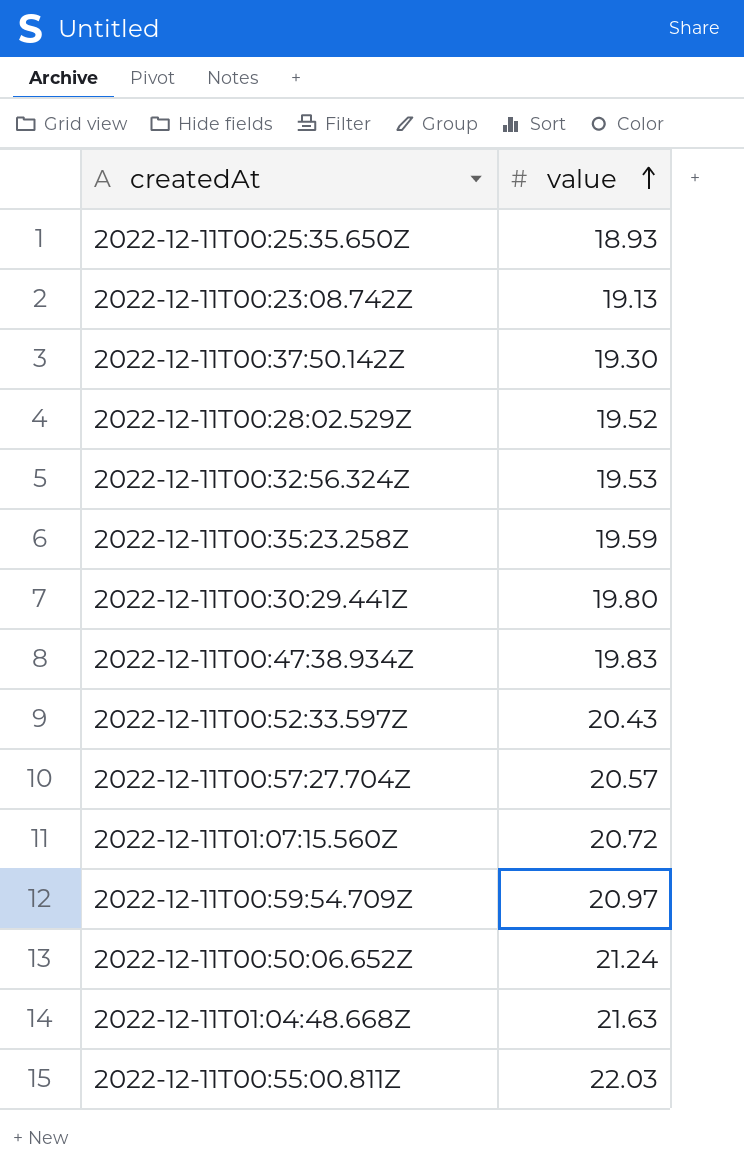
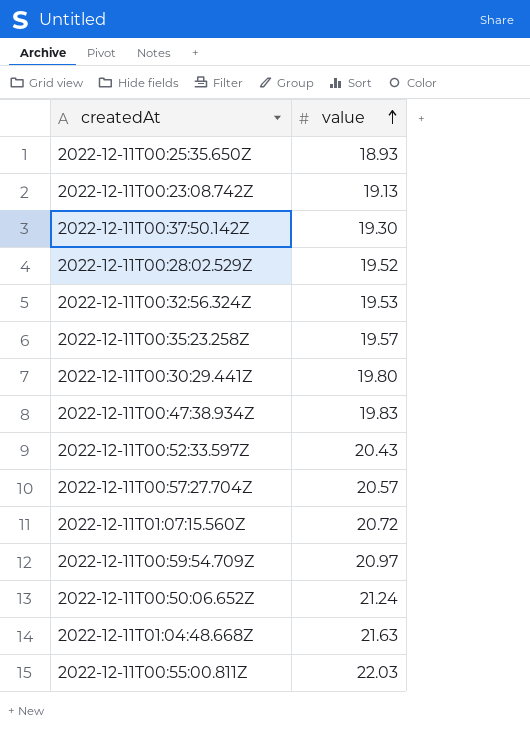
2022-12-11T00:35:23.258Z | value: 19.59 -> 19.57

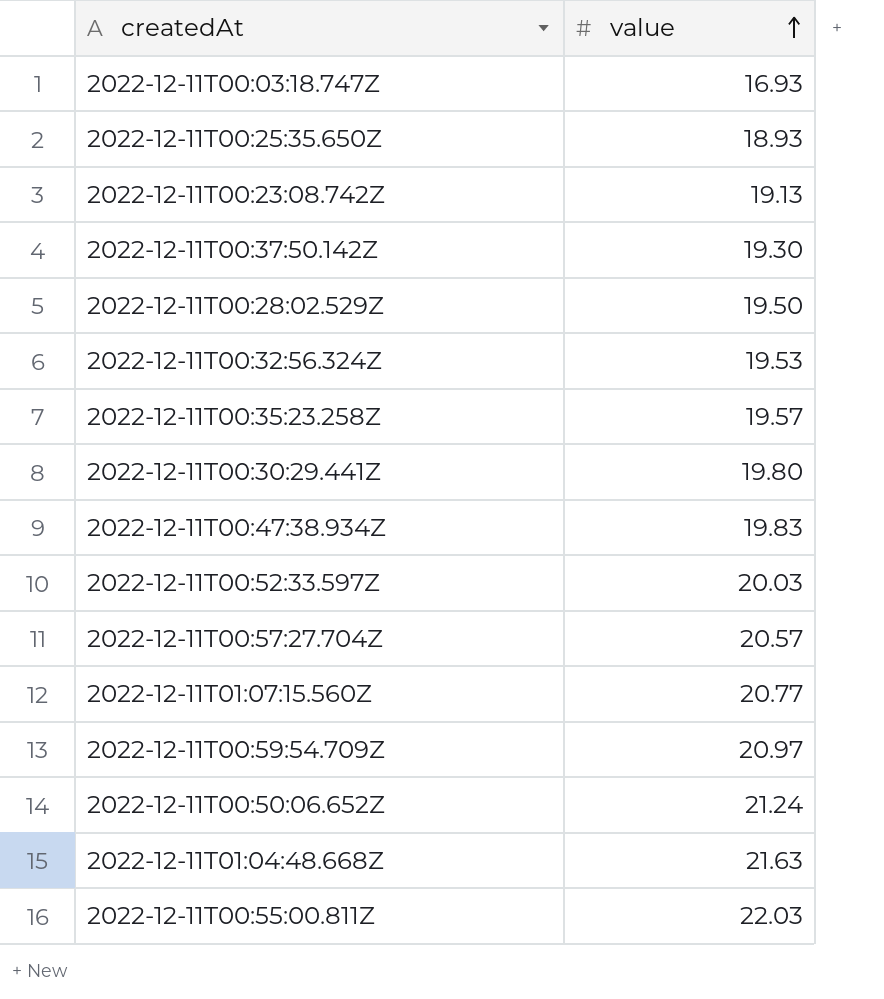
row 2022-12-11T00:03:18.747Z: none -> 16.93
2022-12-11T00:28:02.529Z | value: 19.52 -> 19.50
2022-12-11T00:52:33.597Z | value: 20.43 -> 20.03
2022-12-11T01:07:15.560Z | value: 20.72 -> 20.77

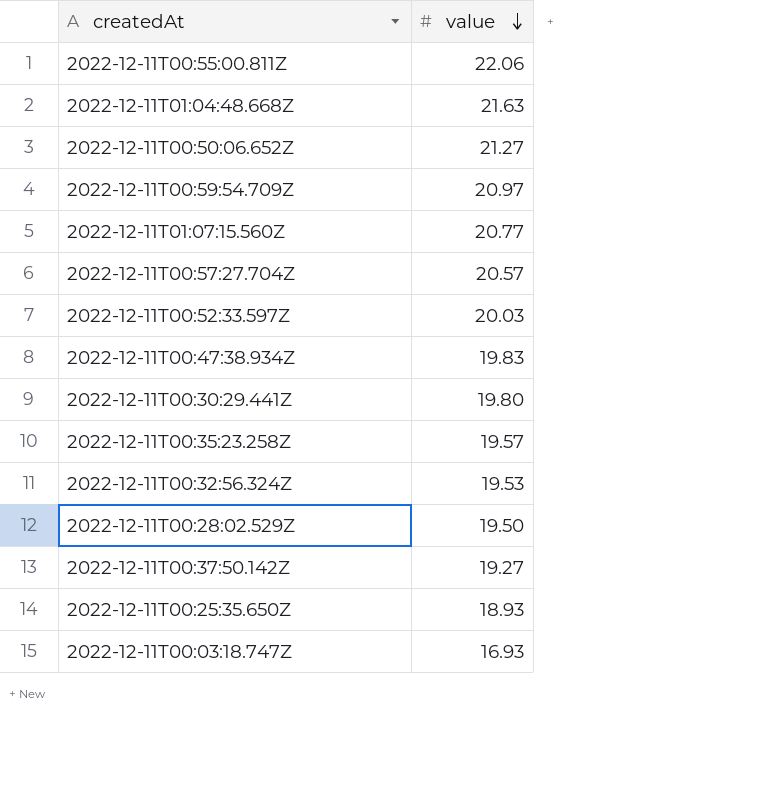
row order: value ascending -> value descending
row 2022-12-11T00:23:08.742Z: 19.13 -> none
2022-12-11T00:55:00.811Z | value: 22.03 -> 22.06
2022-12-11T00:50:06.652Z | value: 21.24 -> 21.27
2022-12-11T00:37:50.142Z | value: 19.30 -> 19.27

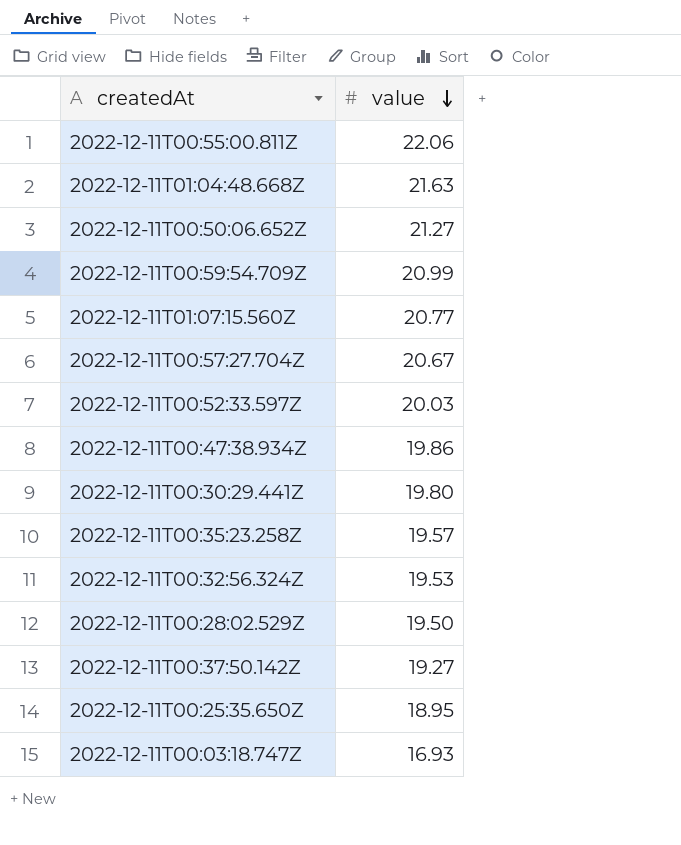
2022-12-11T00:59:54.709Z | value: 20.97 -> 20.99
2022-12-11T00:57:27.704Z | value: 20.57 -> 20.67
2022-12-11T00:47:38.934Z | value: 19.83 -> 19.86
2022-12-11T00:25:35.650Z | value: 18.93 -> 18.95

